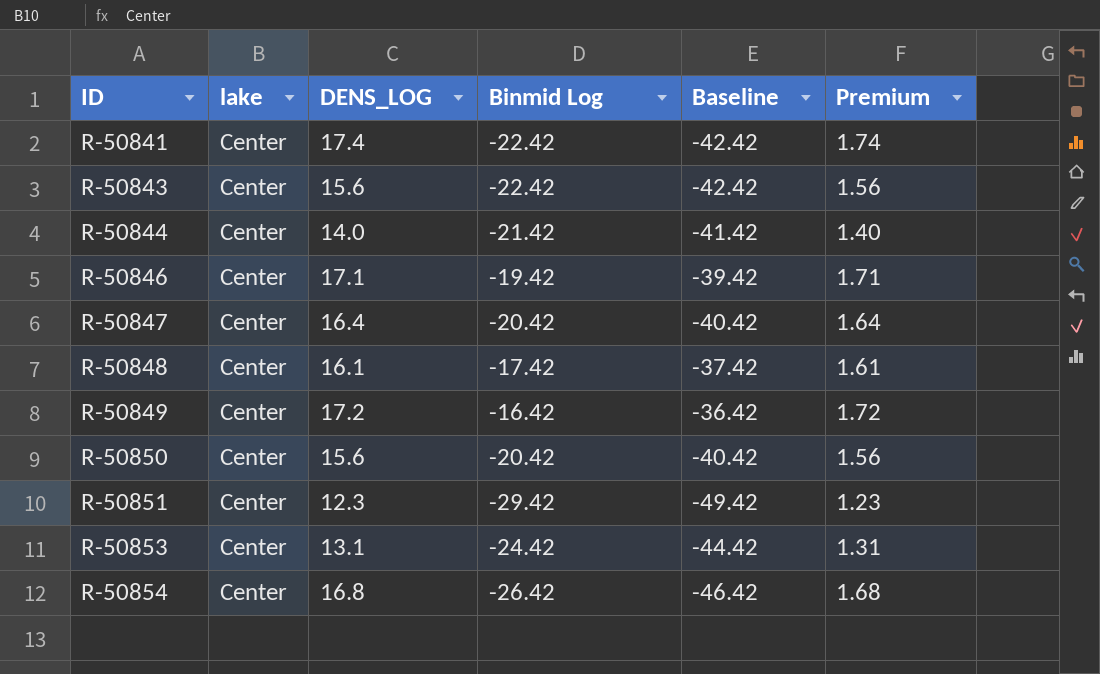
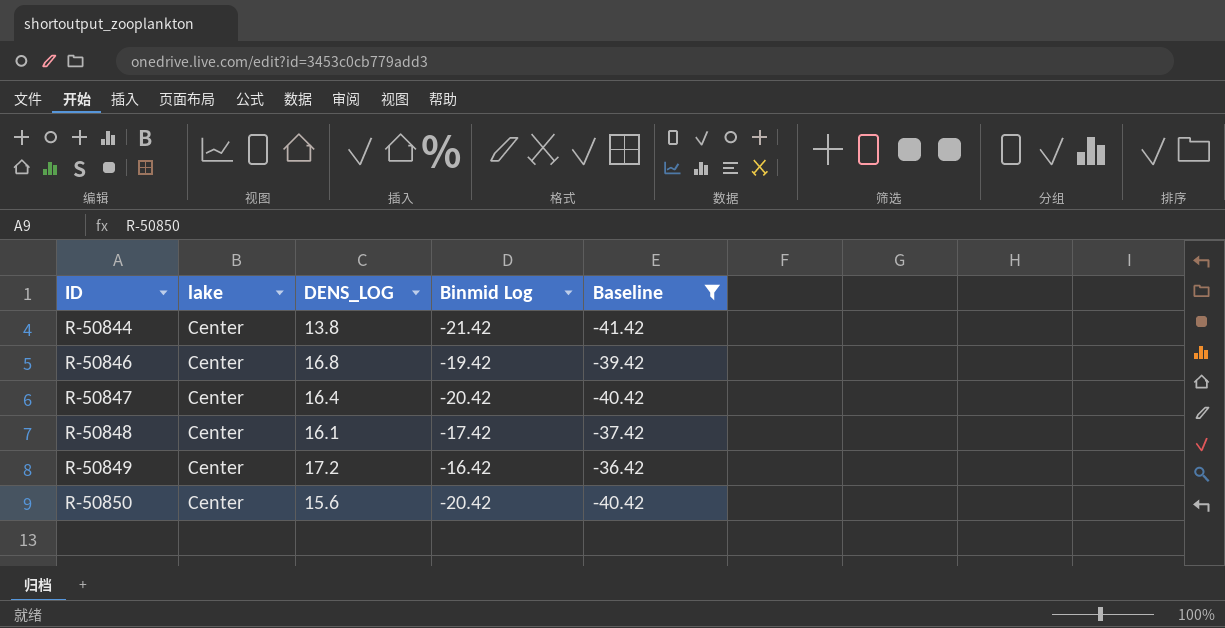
filter: none -> Baseline >= -41.42
column Premium | formula: [DENS_LOG] * 0.1 -> none
R-50844 | DENS_LOG: 14.0 -> 13.8
R-50846 | DENS_LOG: 17.1 -> 16.8

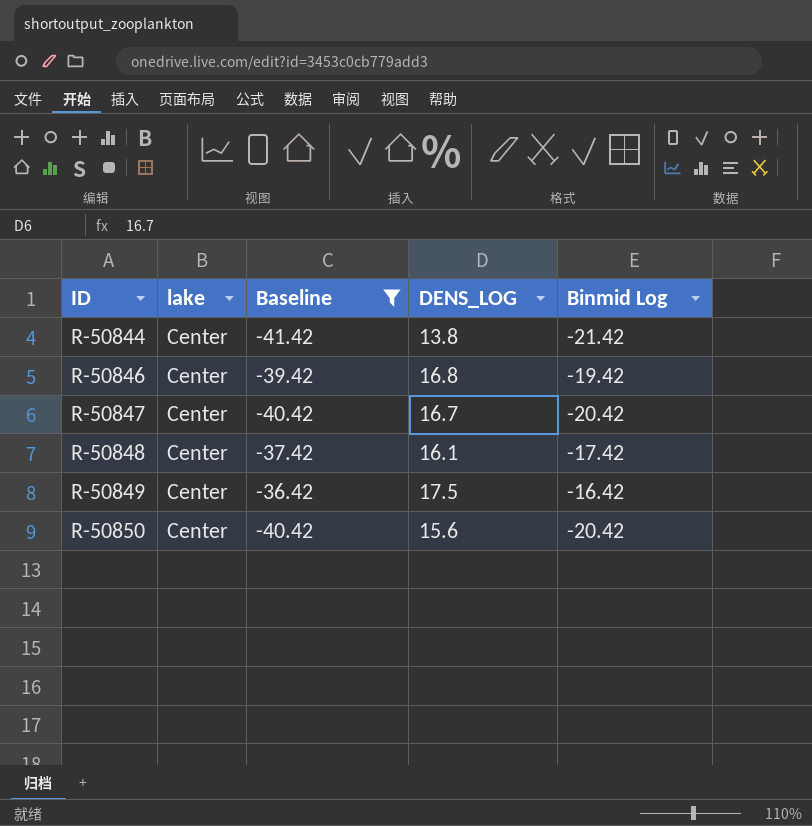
column Baseline | position: 5 -> 3
R-50847 | DENS_LOG: 16.4 -> 16.7
R-50849 | DENS_LOG: 17.2 -> 17.5

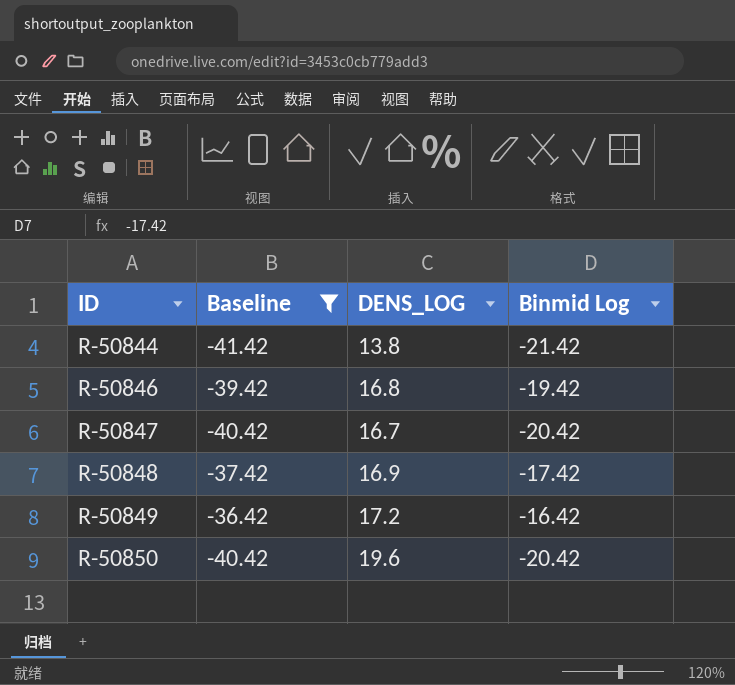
column lake | position: 2 -> none
R-50848 | DENS_LOG: 16.1 -> 16.9
R-50849 | DENS_LOG: 17.5 -> 17.2
R-50850 | DENS_LOG: 15.6 -> 19.6

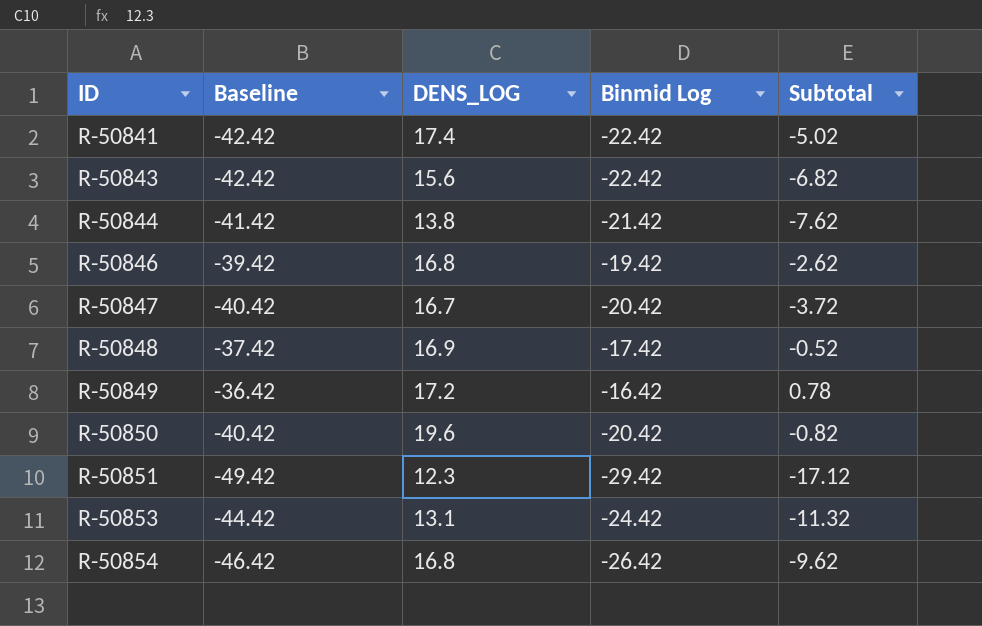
filter: Baseline >= -41.42 -> none
column Subtotal | formula: none -> [DENS_LOG] + [Binmid Log]

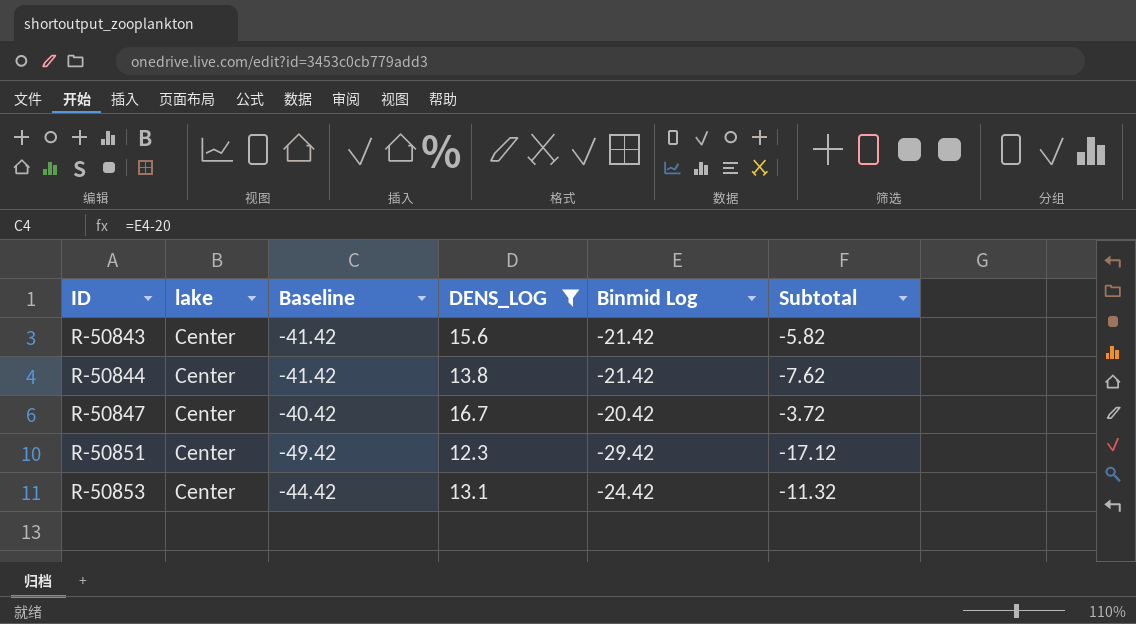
filter: none -> DENS_LOG <= 16.7
column lake | position: none -> 2
R-50843 | Baseline: -42.42 -> -41.42
R-50843 | Binmid Log: -22.42 -> -21.42
R-50843 | Subtotal: -6.82 -> -5.82

